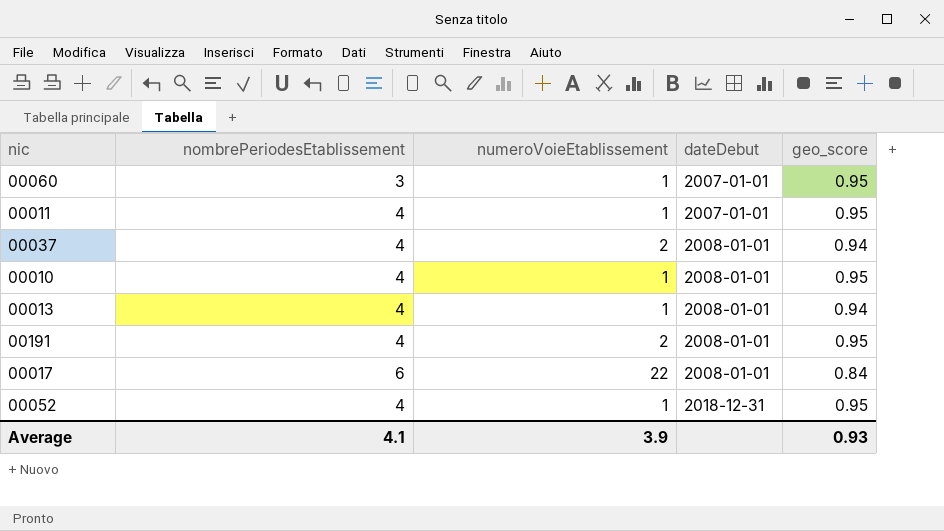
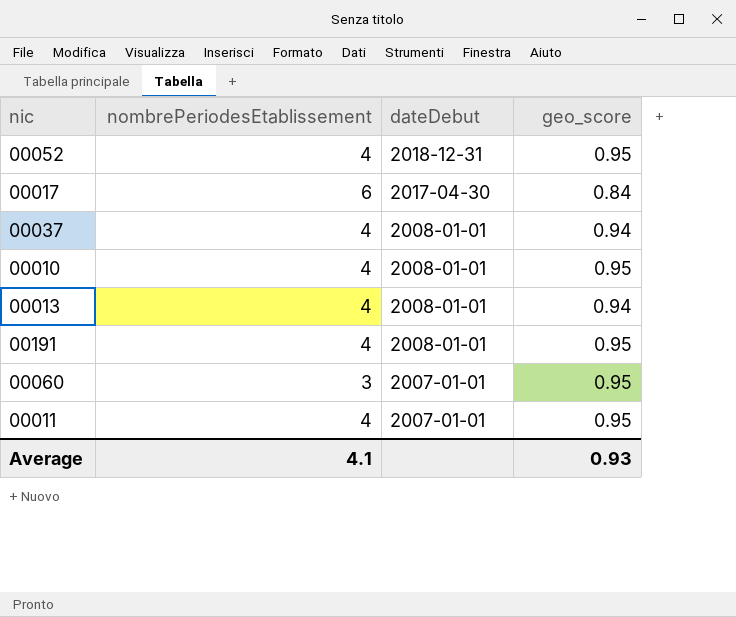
row order: dateDebut ascending -> dateDebut descending
column numeroVoieEtablissement | position: 3 -> none
00017 | dateDebut: 2008-01-01 -> 2017-04-30

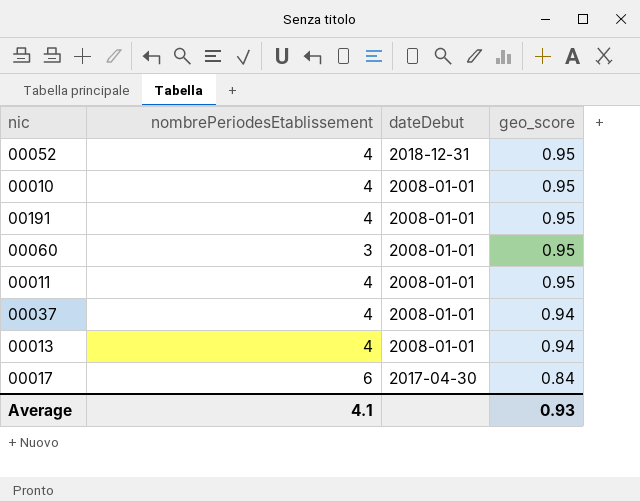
row order: dateDebut descending -> geo_score descending
00060 | dateDebut: 2007-01-01 -> 2008-01-01
00011 | dateDebut: 2007-01-01 -> 2008-01-01

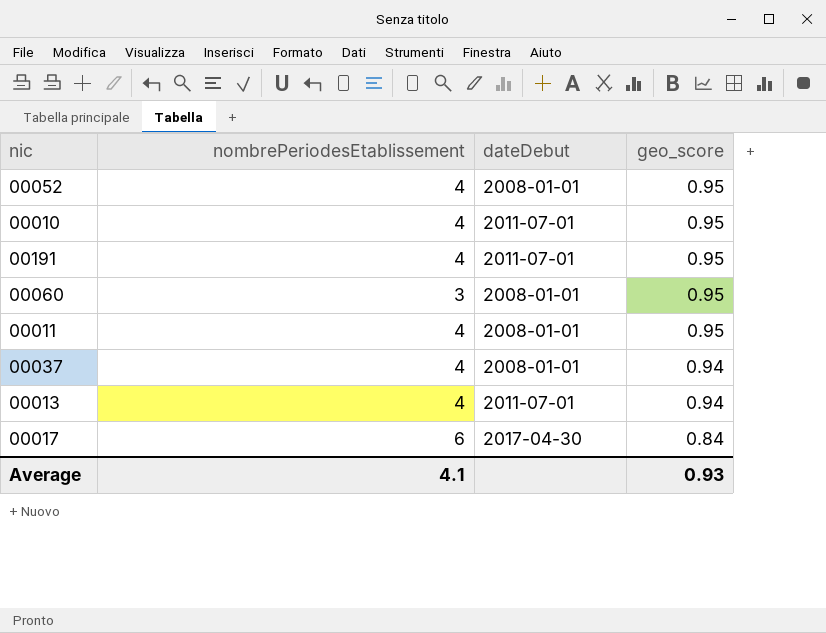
00052 | dateDebut: 2018-12-31 -> 2008-01-01
00010 | dateDebut: 2008-01-01 -> 2011-07-01
00191 | dateDebut: 2008-01-01 -> 2011-07-01
00013 | dateDebut: 2008-01-01 -> 2011-07-01

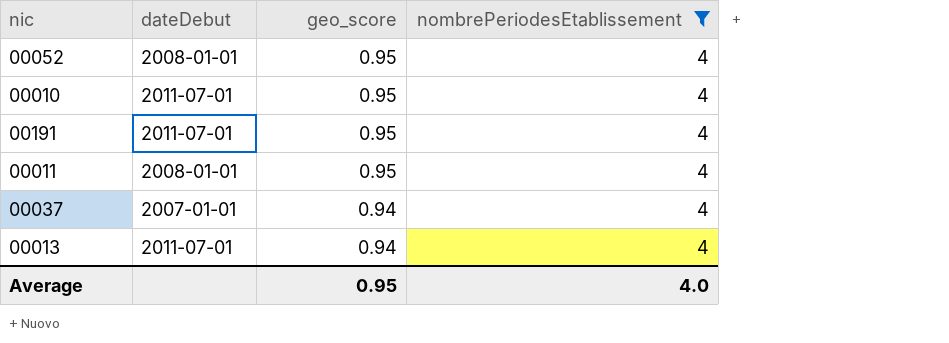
filter: none -> nombrePeriodesEtablissement = 4
column nombrePeriodesEtablissement | position: 2 -> 4
00037 | dateDebut: 2008-01-01 -> 2007-01-01
Average | geo_score: 0.93 -> 0.95
Average | nombrePeriodesEtablissement: 4.1 -> 4.0

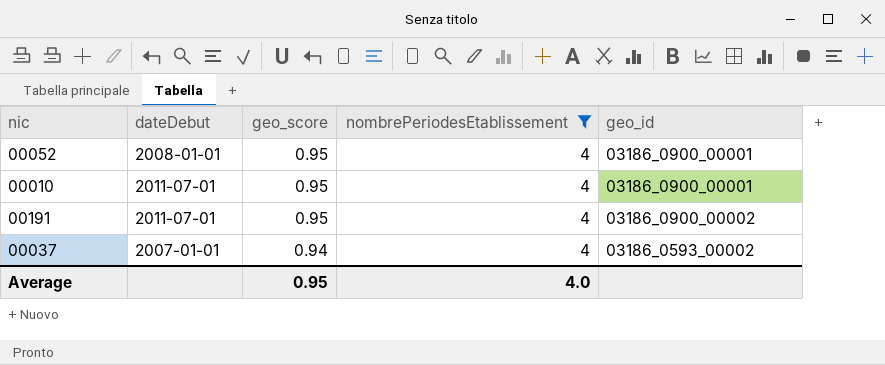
column geo_id | position: none -> 5
row 00011: 2008-01-01 | 0.95 | 4 -> none
row 00013: 2011-07-01 | 0.94 | 4 -> none

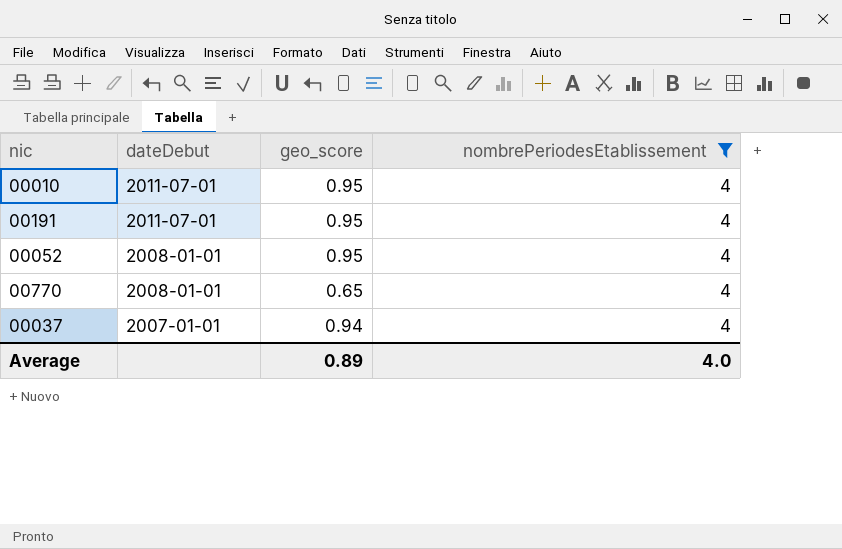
row order: geo_score descending -> dateDebut descending
column geo_id | position: 5 -> none
row 00770: none -> 2008-01-01 | 0.65 | 4
Average | geo_score: 0.95 -> 0.89

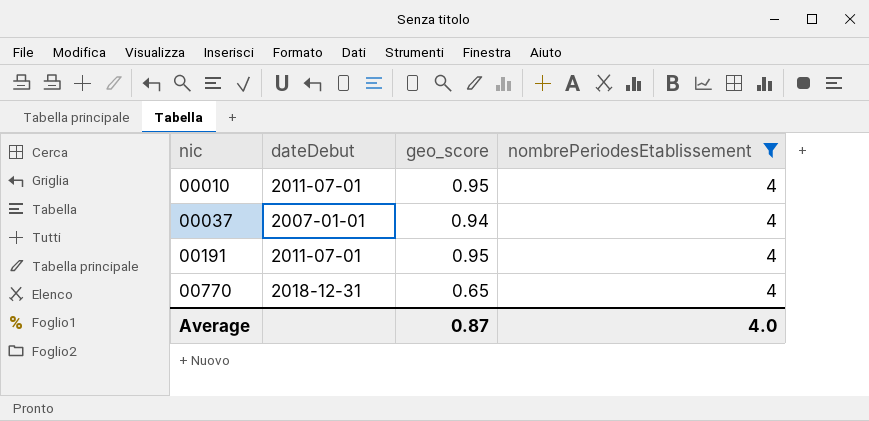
row order: dateDebut descending -> nic ascending
row 00052: 2008-01-01 | 0.95 | 4 -> none
00770 | dateDebut: 2008-01-01 -> 2018-12-31
Average | geo_score: 0.89 -> 0.87

